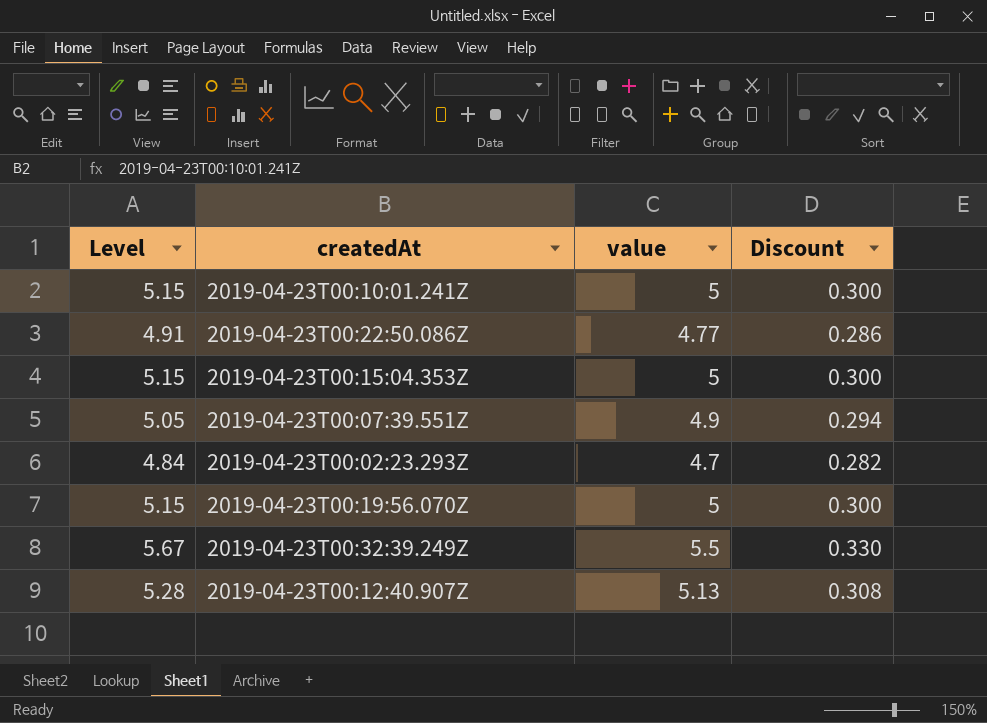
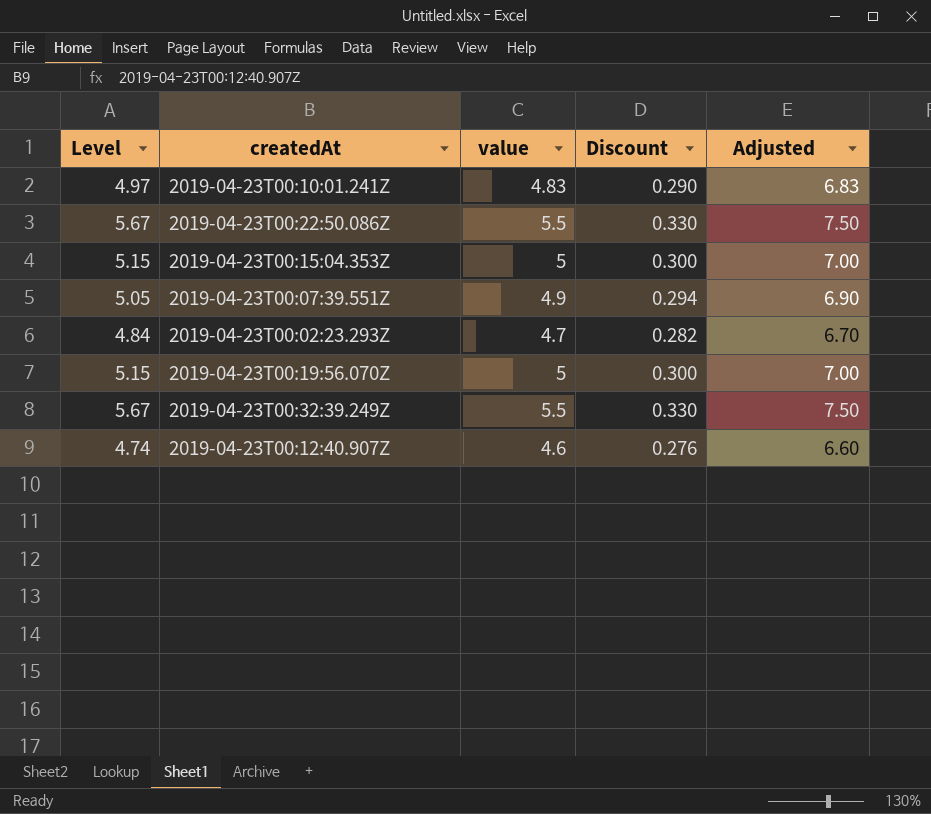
column Adjusted | formula: none -> [value] + 2
2019-04-23T00:10:01.241Z | Level: 5.15 -> 4.97
2019-04-23T00:10:01.241Z | value: 5 -> 4.83
2019-04-23T00:10:01.241Z | Discount: 0.300 -> 0.290
2019-04-23T00:22:50.086Z | Level: 4.91 -> 5.67
2019-04-23T00:22:50.086Z | value: 4.77 -> 5.5
2019-04-23T00:22:50.086Z | Discount: 0.286 -> 0.330
2019-04-23T00:12:40.907Z | Level: 5.28 -> 4.74
2019-04-23T00:12:40.907Z | value: 5.13 -> 4.6
2019-04-23T00:12:40.907Z | Discount: 0.308 -> 0.276

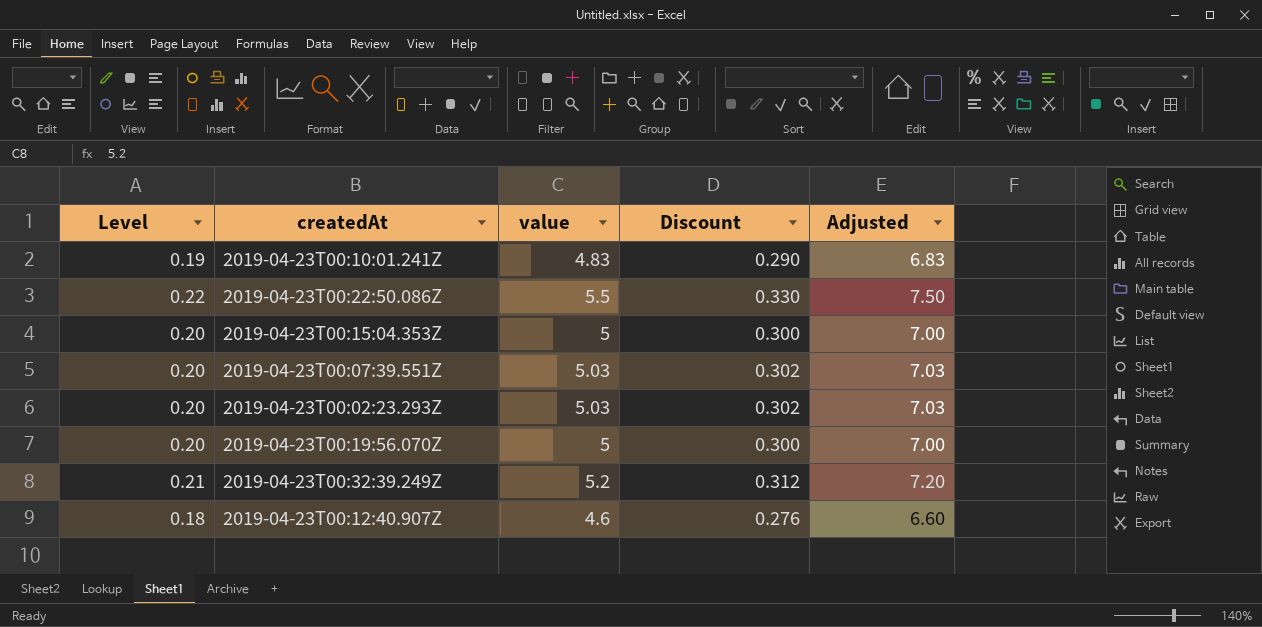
column Level | formula: [value] * 1.03 -> [value] * 0.04
2019-04-23T00:07:39.551Z | value: 4.9 -> 5.03
2019-04-23T00:07:39.551Z | Discount: 0.294 -> 0.302
2019-04-23T00:07:39.551Z | Adjusted: 6.90 -> 7.03
2019-04-23T00:02:23.293Z | value: 4.7 -> 5.03
2019-04-23T00:02:23.293Z | Discount: 0.282 -> 0.302
2019-04-23T00:02:23.293Z | Adjusted: 6.70 -> 7.03
2019-04-23T00:32:39.249Z | value: 5.5 -> 5.2
2019-04-23T00:32:39.249Z | Discount: 0.330 -> 0.312
2019-04-23T00:32:39.249Z | Adjusted: 7.50 -> 7.20

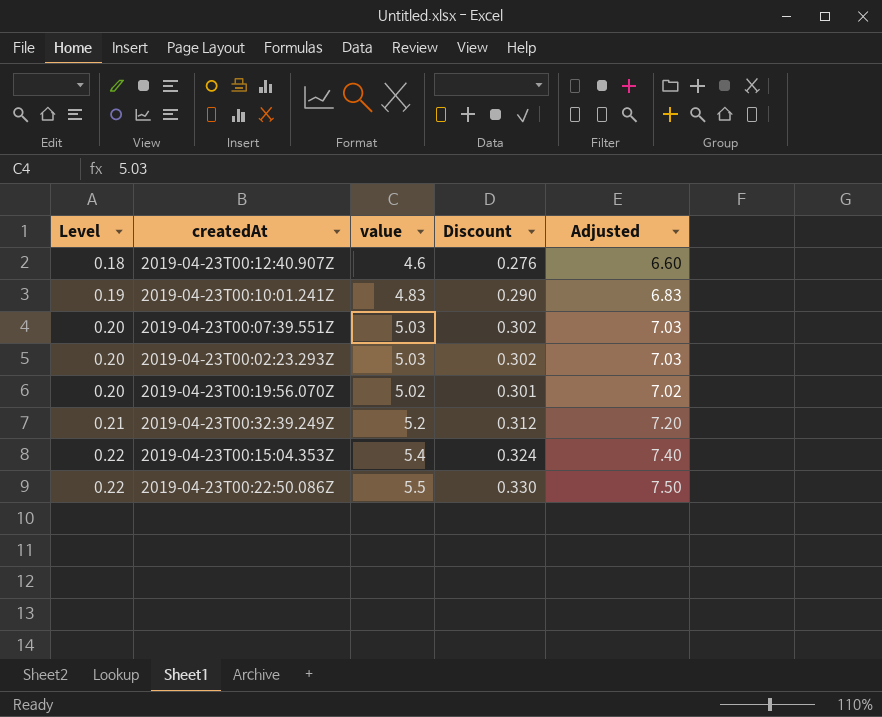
row order: none -> Level ascending
2019-04-23T00:19:56.070Z | value: 5 -> 5.02
2019-04-23T00:19:56.070Z | Discount: 0.300 -> 0.301
2019-04-23T00:19:56.070Z | Adjusted: 7.00 -> 7.02
2019-04-23T00:15:04.353Z | Level: 0.20 -> 0.22
2019-04-23T00:15:04.353Z | value: 5 -> 5.4
2019-04-23T00:15:04.353Z | Discount: 0.300 -> 0.324
2019-04-23T00:15:04.353Z | Adjusted: 7.00 -> 7.40

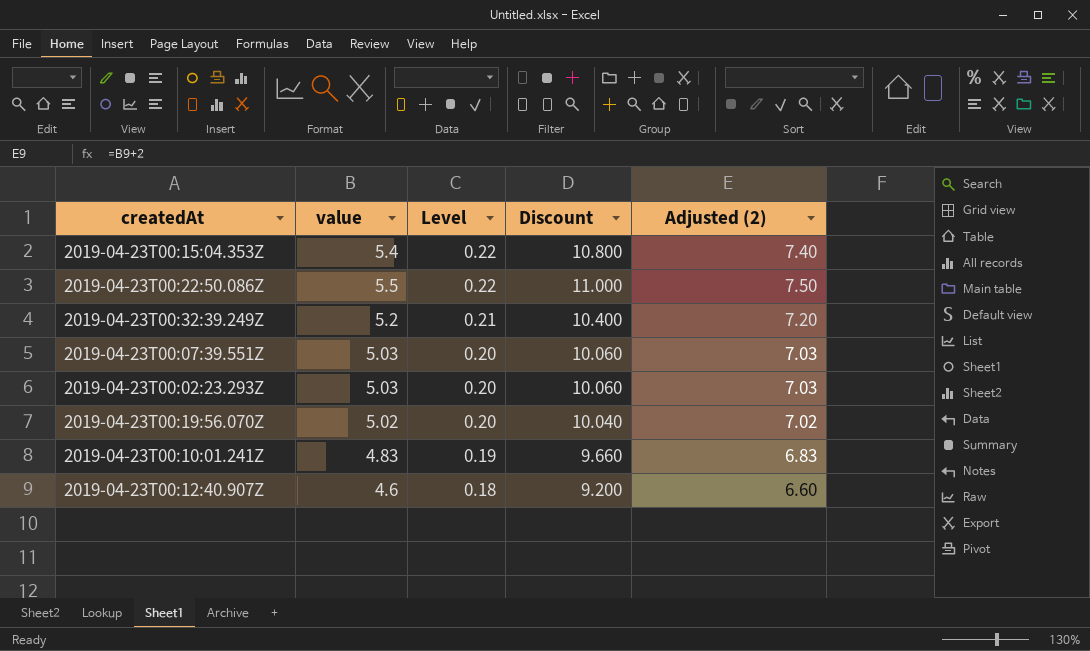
row order: Level ascending -> Level descending
column Level | position: 1 -> 3
column Discount | formula: [value] * 0.06 -> [value] * 2
column name: Adjusted -> Adjusted (2)

